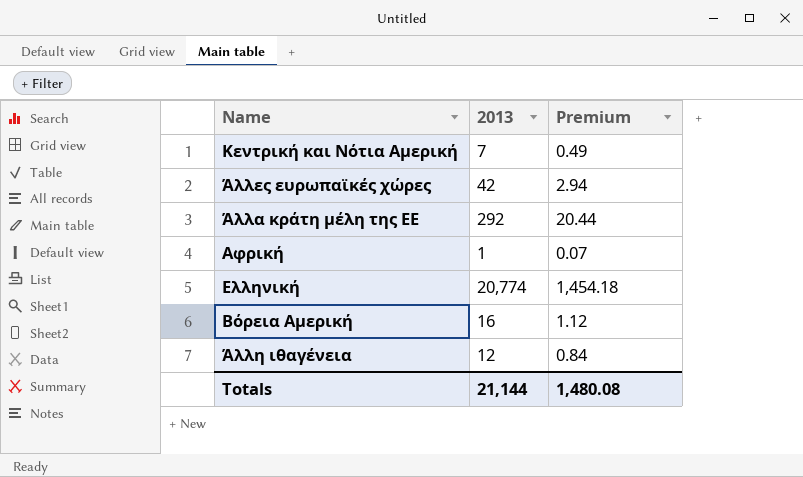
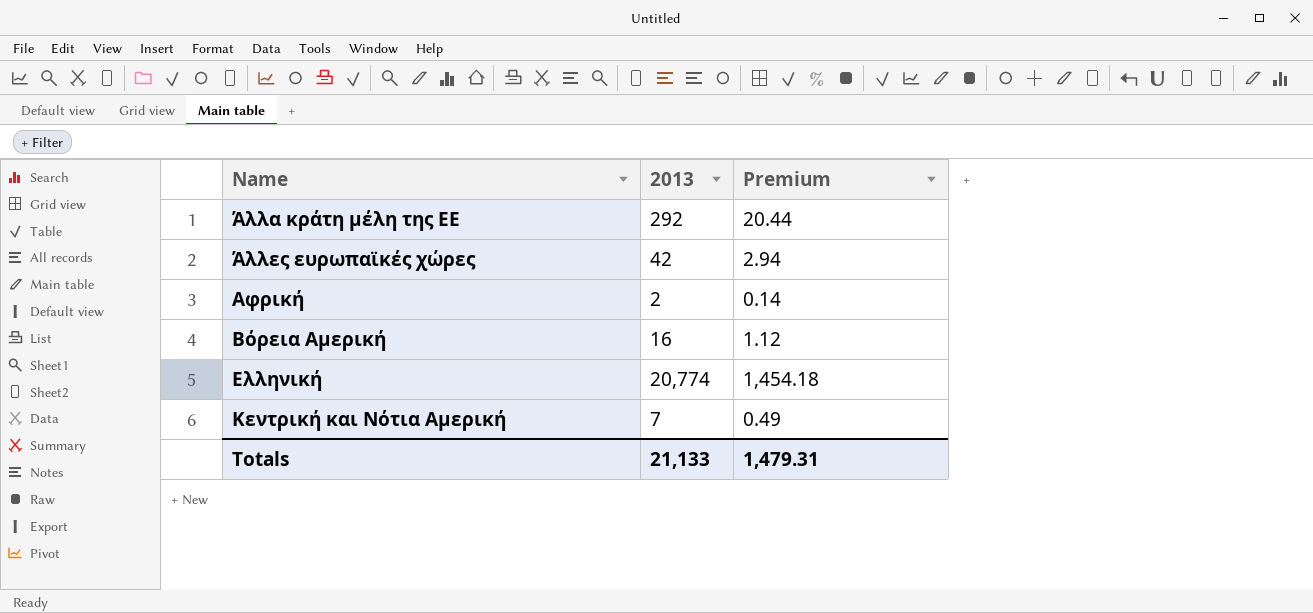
row order: none -> Name ascending
row Άλλη ιθαγένεια: 12 | 0.84 -> none
Αφρική | 2013: 1 -> 2
Αφρική | Premium: 0.07 -> 0.14
Totals | 2013: 21,144 -> 21,133
Totals | Premium: 1,480.08 -> 1,479.31

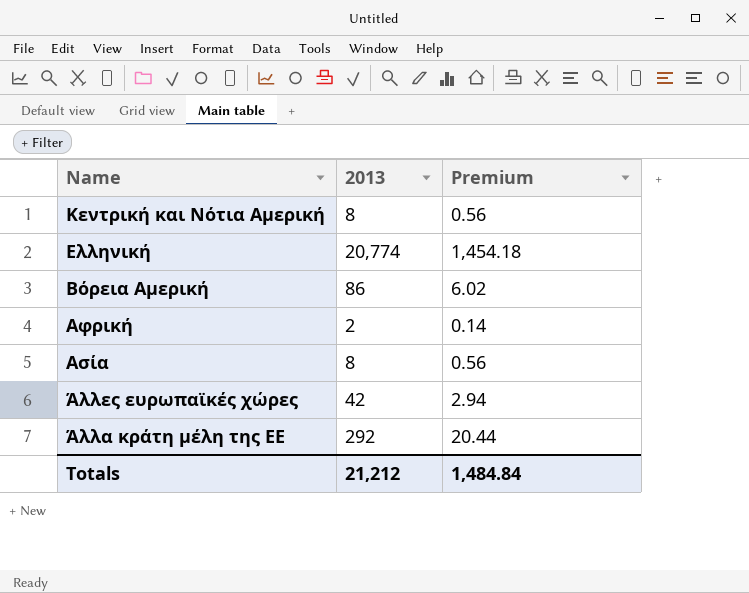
row order: Name ascending -> Name descending
Κεντρική και Νότια Αμερική | 2013: 7 -> 8
Κεντρική και Νότια Αμερική | Premium: 0.49 -> 0.56
Βόρεια Αμερική | 2013: 16 -> 86
Βόρεια Αμερική | Premium: 1.12 -> 6.02
row Ασία: none -> 8 | 0.56
Totals | 2013: 21,133 -> 21,212
Totals | Premium: 1,479.31 -> 1,484.84

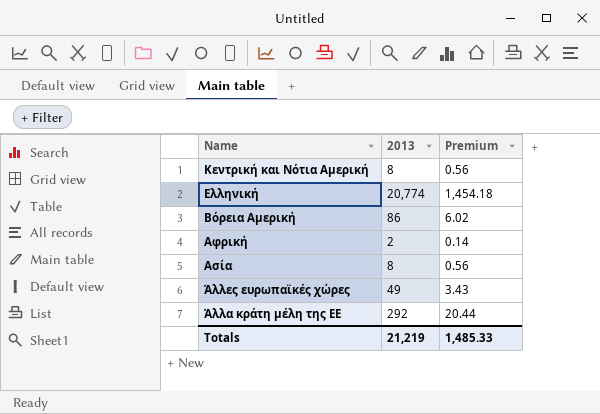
Άλλες ευρωπαϊκές χώρες | 2013: 42 -> 49
Άλλες ευρωπαϊκές χώρες | Premium: 2.94 -> 3.43
Totals | 2013: 21,212 -> 21,219
Totals | Premium: 1,484.84 -> 1,485.33

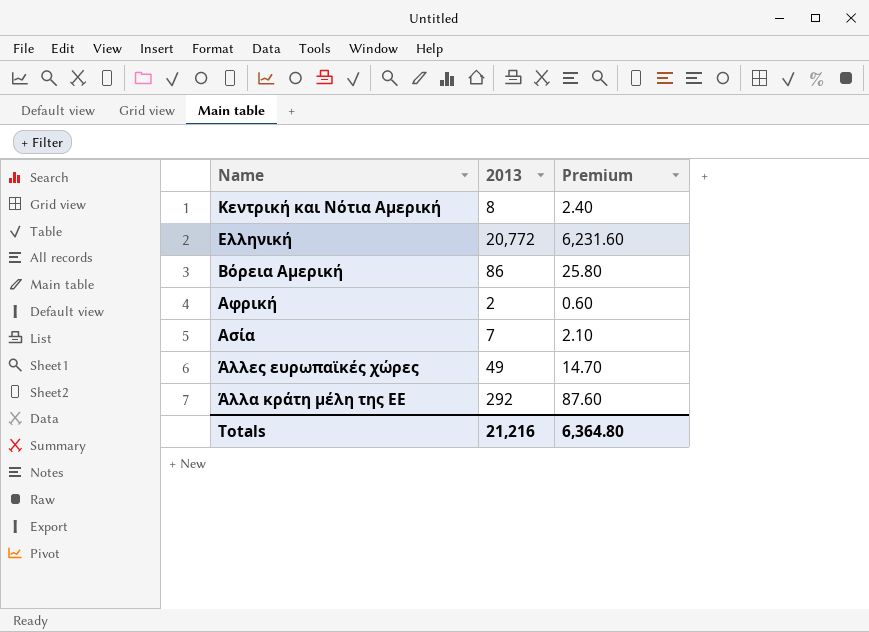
column Premium | formula: [2013] * 0.07 -> [2013] * 0.3
Ελληνική | 2013: 20,774 -> 20,772
Ασία | 2013: 8 -> 7
Totals | 2013: 21,219 -> 21,216
Totals | Premium: 1,485.33 -> 6,364.80

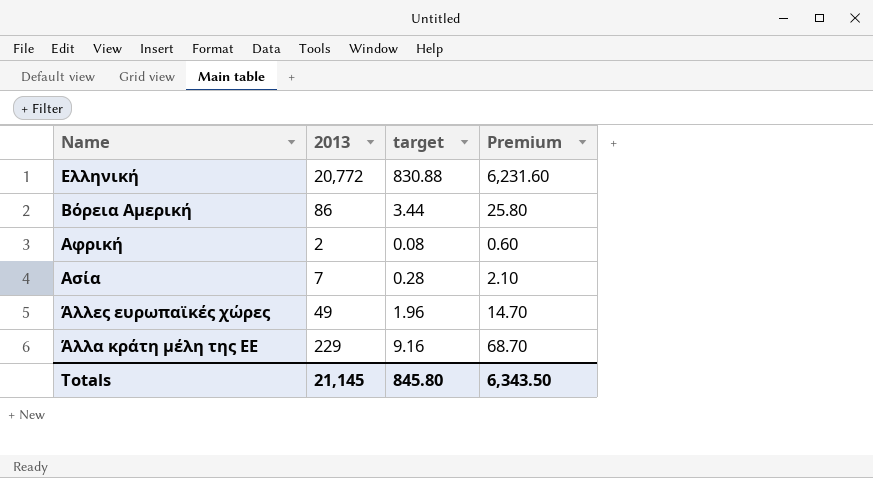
column target | formula: none -> [2013] * 0.04
row Κεντρική και Νότια Αμερική: 8 | 2.40 -> none
Άλλα κράτη μέλη της ΕΕ | 2013: 292 -> 229
Άλλα κράτη μέλη της ΕΕ | Premium: 87.60 -> 68.70
Totals | 2013: 21,216 -> 21,145
Totals | Premium: 6,364.80 -> 6,343.50

